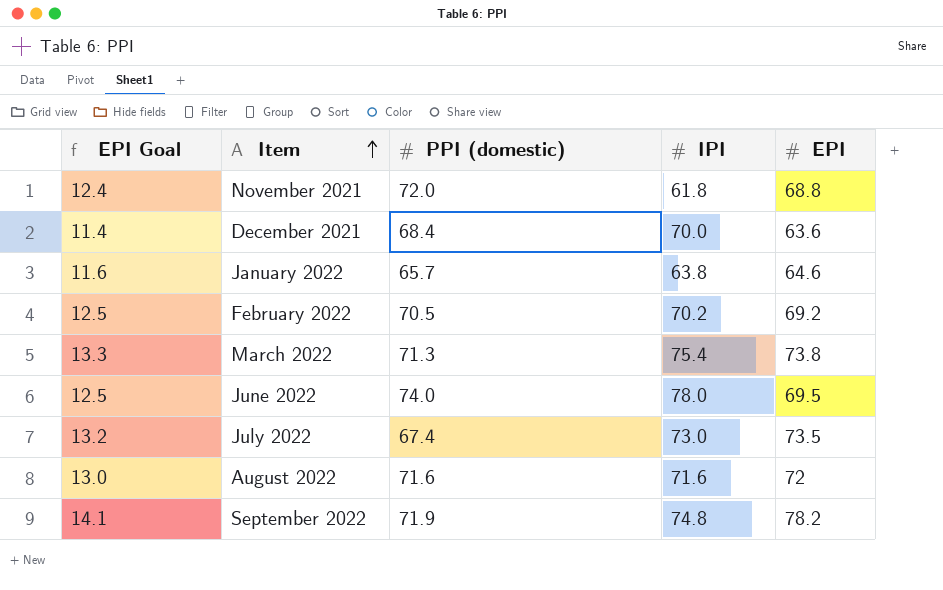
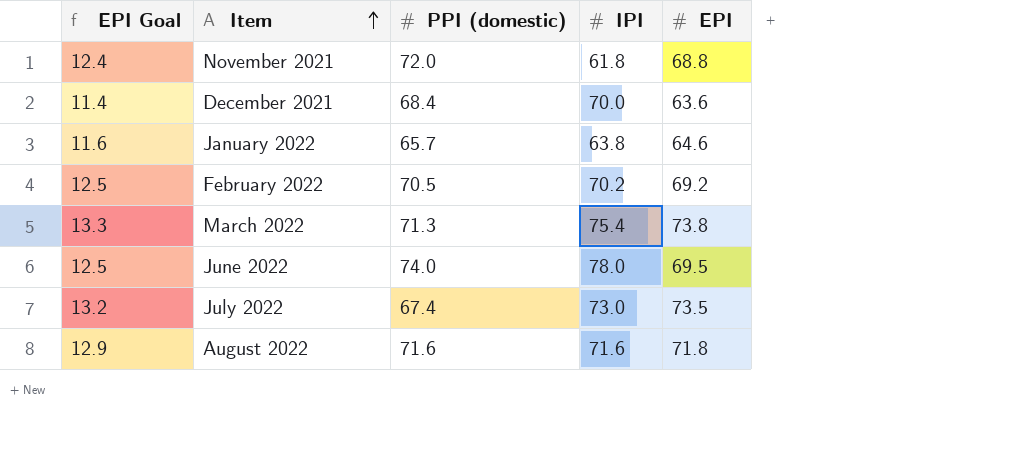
row September 2022: 14.1 | 71.9 | 74.8 | 78.2 -> none
August 2022 | EPI Goal: 13.0 -> 12.9
August 2022 | EPI: 72 -> 71.8

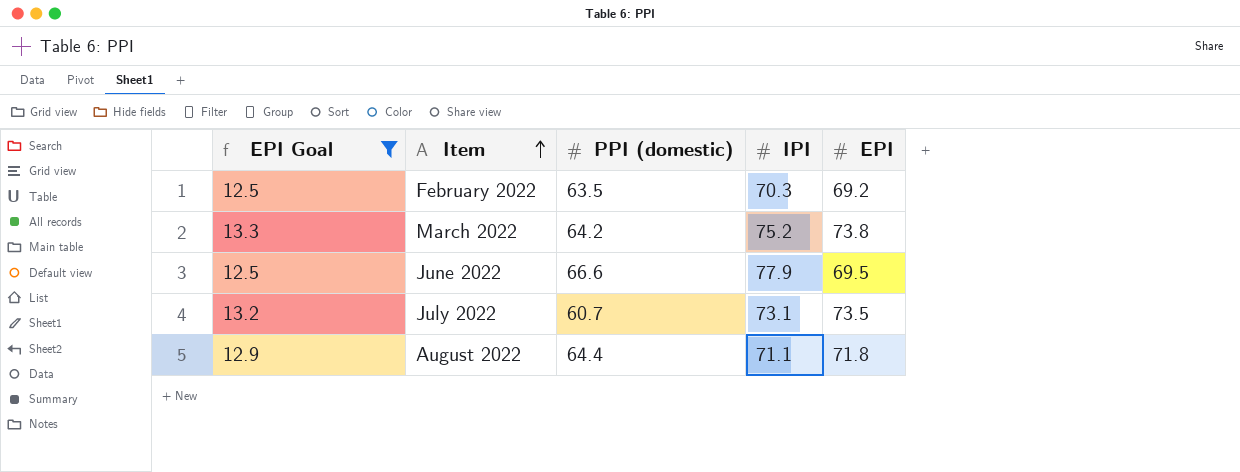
filter: none -> EPI Goal >= 12.5
February 2022 | PPI (domestic): 70.5 -> 63.5
February 2022 | IPI: 70.2 -> 70.3
March 2022 | PPI (domestic): 71.3 -> 64.2
March 2022 | IPI: 75.4 -> 75.2
June 2022 | PPI (domestic): 74.0 -> 66.6
June 2022 | IPI: 78.0 -> 77.9
July 2022 | PPI (domestic): 67.4 -> 60.7
July 2022 | IPI: 73.0 -> 73.1
August 2022 | PPI (domestic): 71.6 -> 64.4
August 2022 | IPI: 71.6 -> 71.1

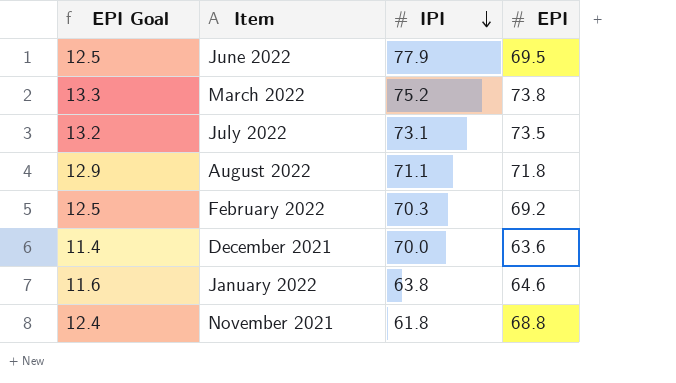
filter: EPI Goal >= 12.5 -> none
row order: Item ascending -> IPI descending
column PPI (domestic) | position: 3 -> none

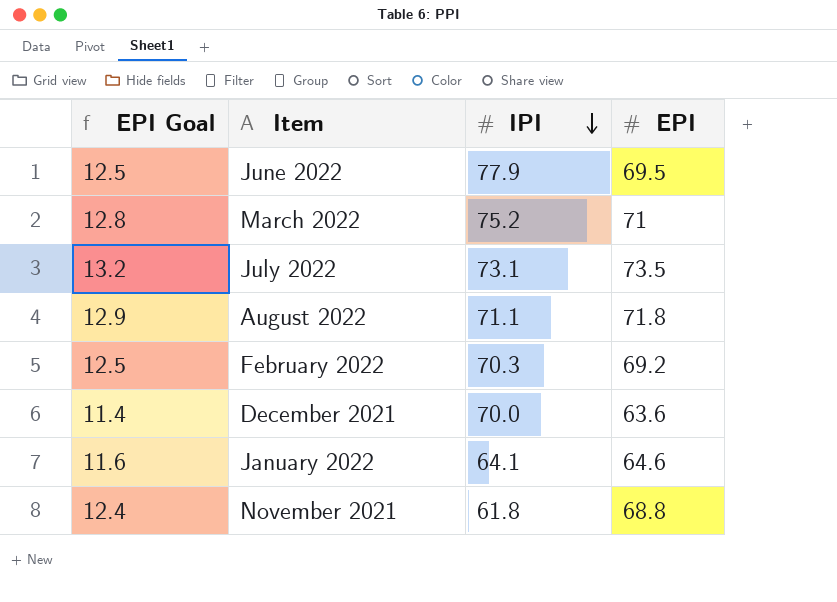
March 2022 | EPI Goal: 13.3 -> 12.8
March 2022 | EPI: 73.8 -> 71
January 2022 | IPI: 63.8 -> 64.1

